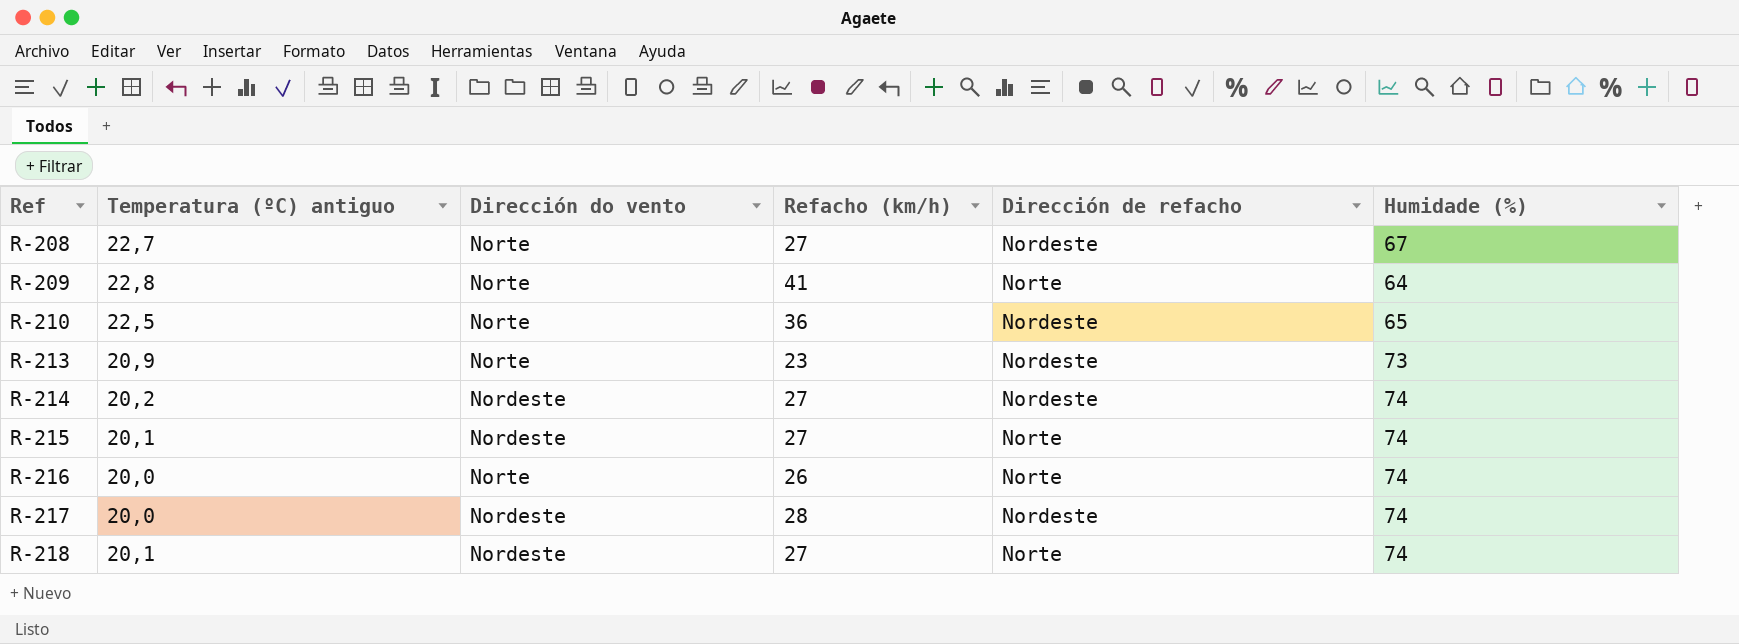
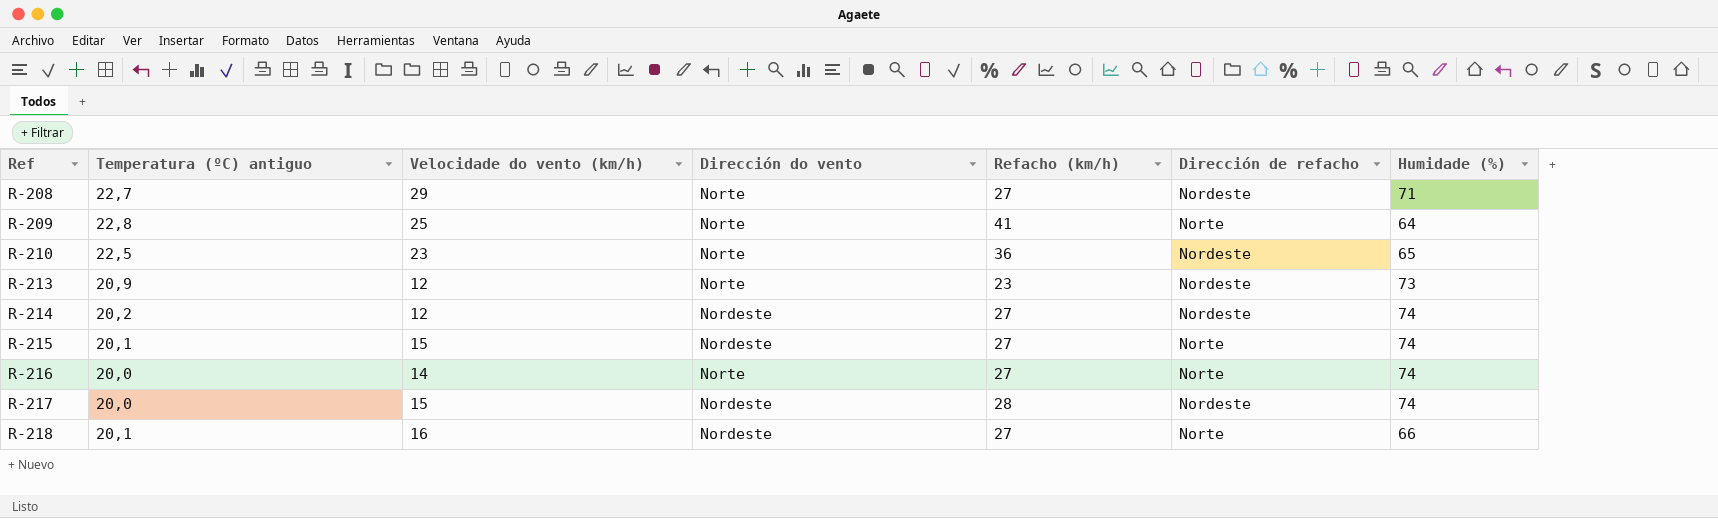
column Velocidade do vento (km/h) | position: none -> 3
R-208 | Humidade (%): 67 -> 71
R-216 | Refacho (km/h): 26 -> 27
R-218 | Humidade (%): 74 -> 66

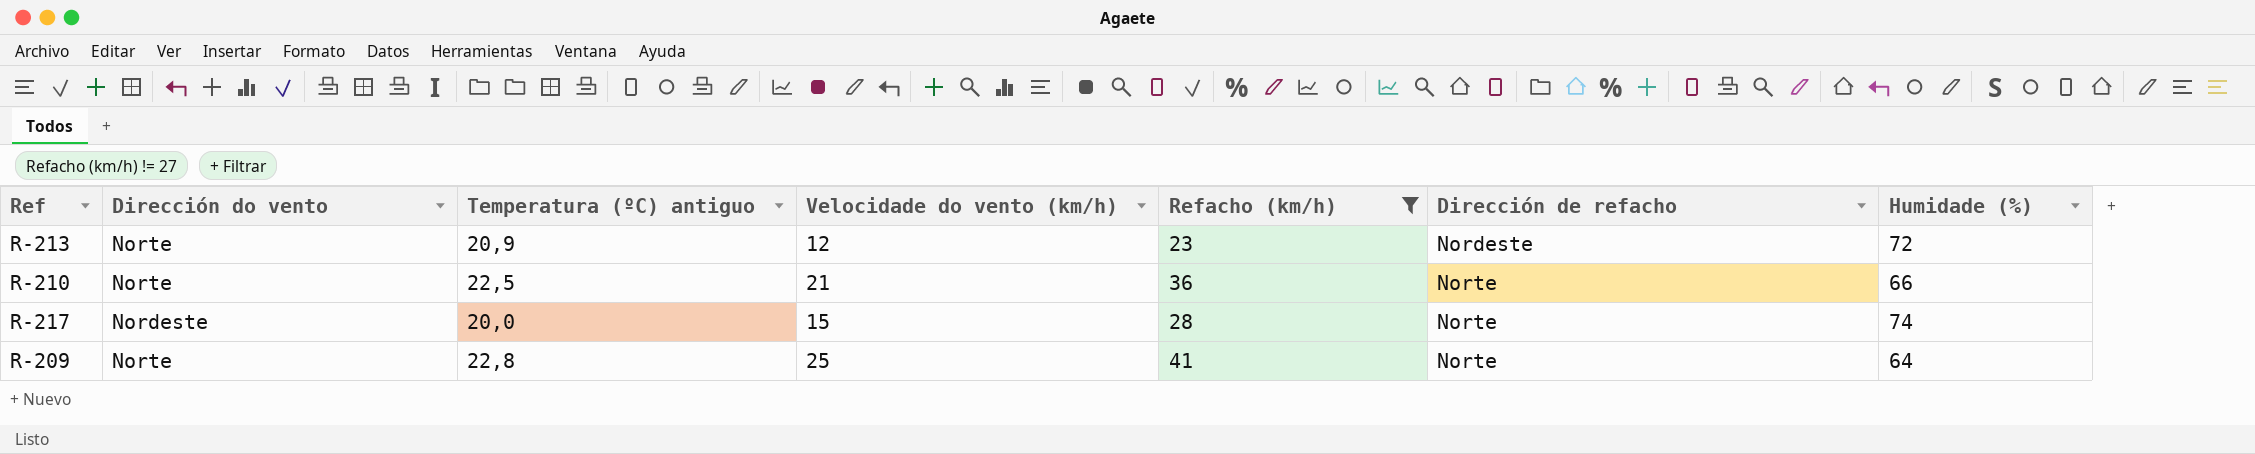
filter: none -> Refacho (km/h) != 27
row order: Ref ascending -> Dirección de refacho ascending
column Dirección do vento | position: 4 -> 2
R-213 | Humidade (%): 73 -> 72
R-210 | Velocidade do vento (km/h): 23 -> 21
R-210 | Dirección de refacho: Nordeste -> Norte
R-210 | Humidade (%): 65 -> 66
R-217 | Dirección de refacho: Nordeste -> Norte

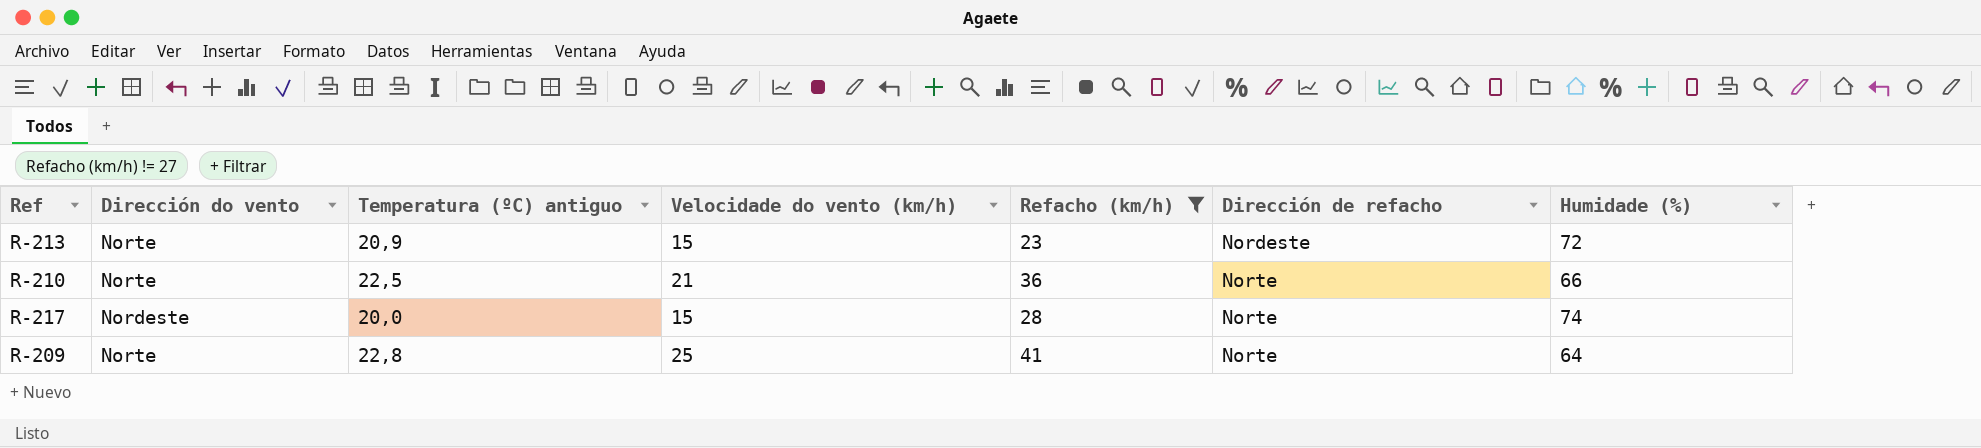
R-213 | Velocidade do vento (km/h): 12 -> 15

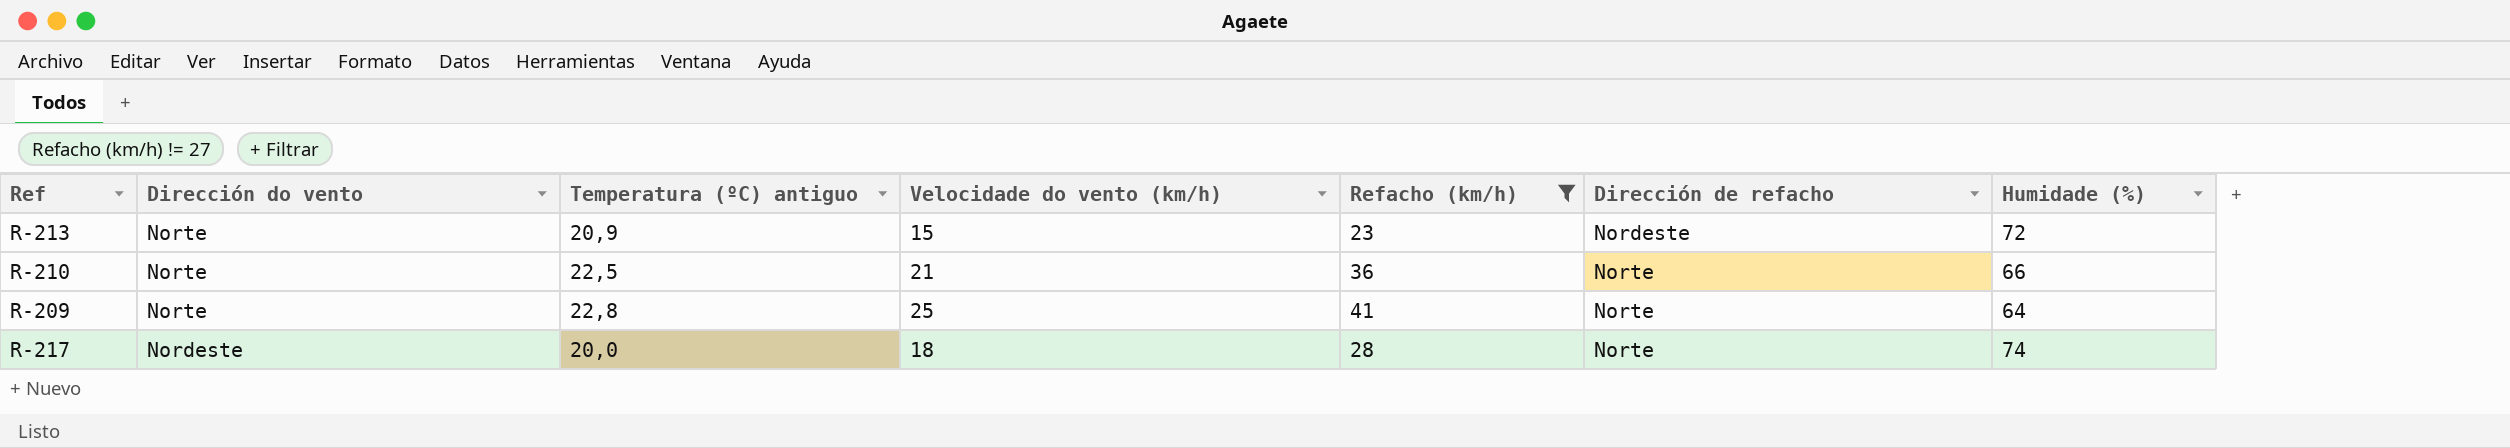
row order: Dirección de refacho ascending -> Dirección do vento descending
R-217 | Velocidade do vento (km/h): 15 -> 18

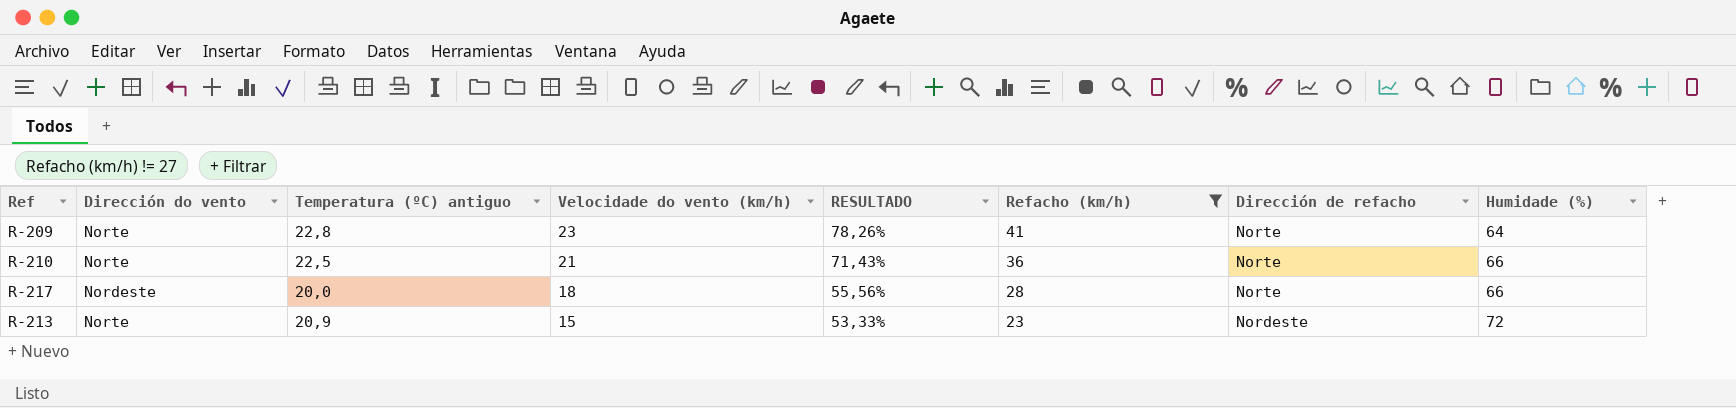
row order: Dirección do vento descending -> Velocidade do vento (km/h) descending
column RESULTADO | formula: none -> ([Refacho (km/h)] - [Velocidade do vento (km/h)]) / [Velocidade do vento (km/h)]
R-209 | Velocidade do vento (km/h): 25 -> 23
R-217 | Humidade (%): 74 -> 66

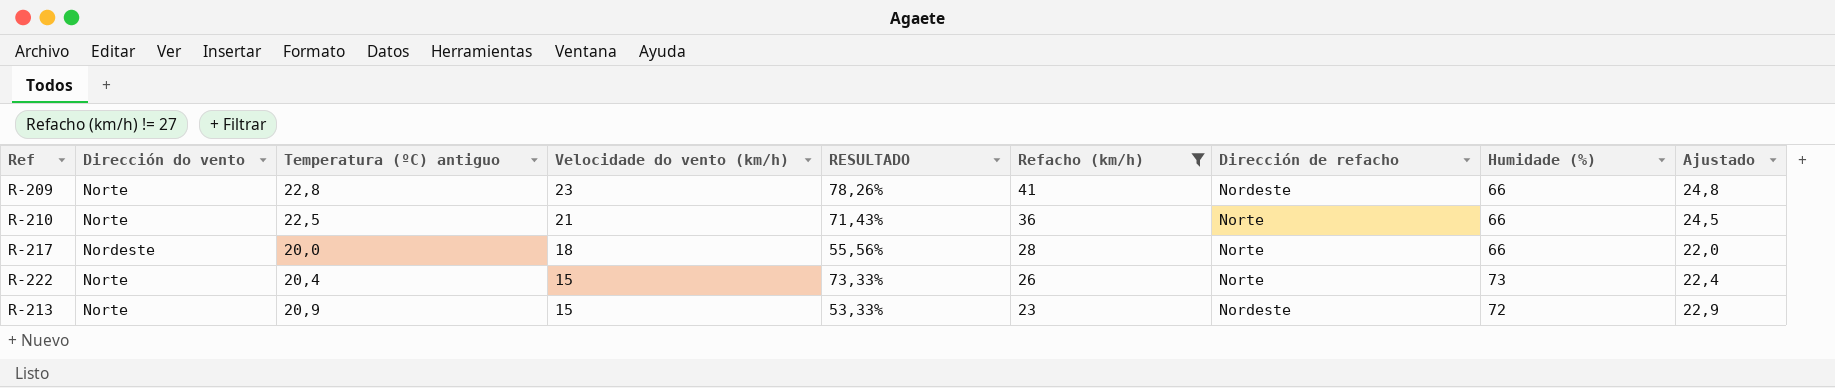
column Ajustado | formula: none -> [Temperatura (ºC) antiguo] + 2
R-209 | Dirección de refacho: Norte -> Nordeste
R-209 | Humidade (%): 64 -> 66
row R-222: none -> Norte | 20,4 | 15 | 73,33% | 26 | Norte | 73 | 22,4

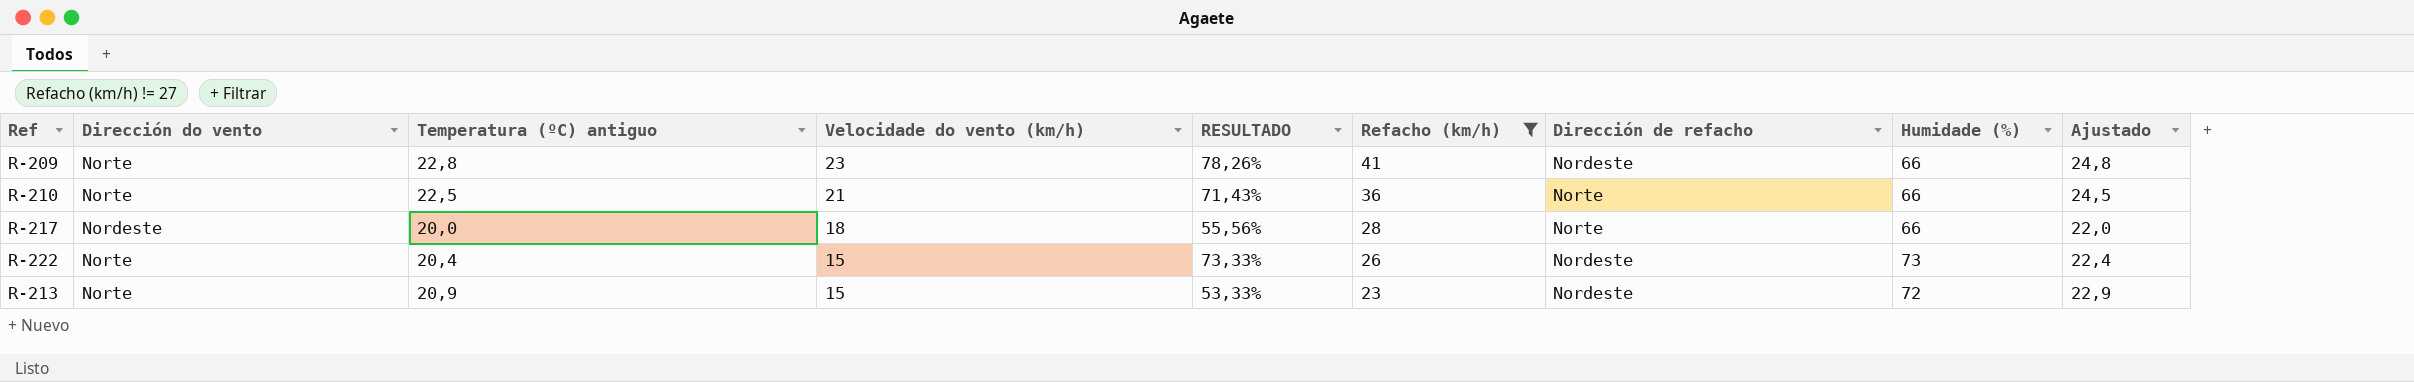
R-222 | Dirección de refacho: Norte -> Nordeste

